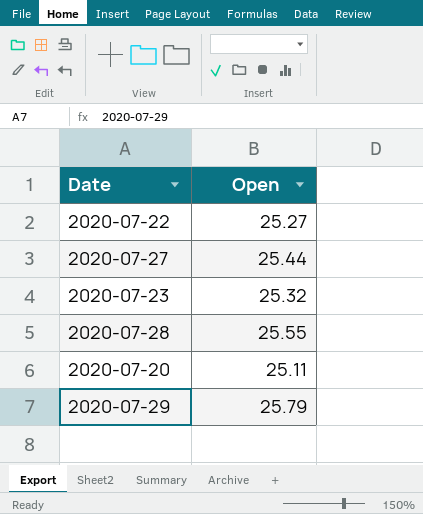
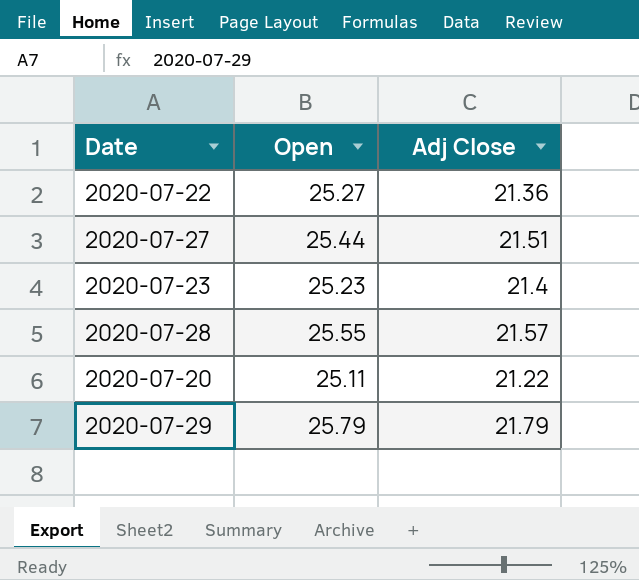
column Adj Close | position: none -> 3
2020-07-23 | Open: 25.32 -> 25.23

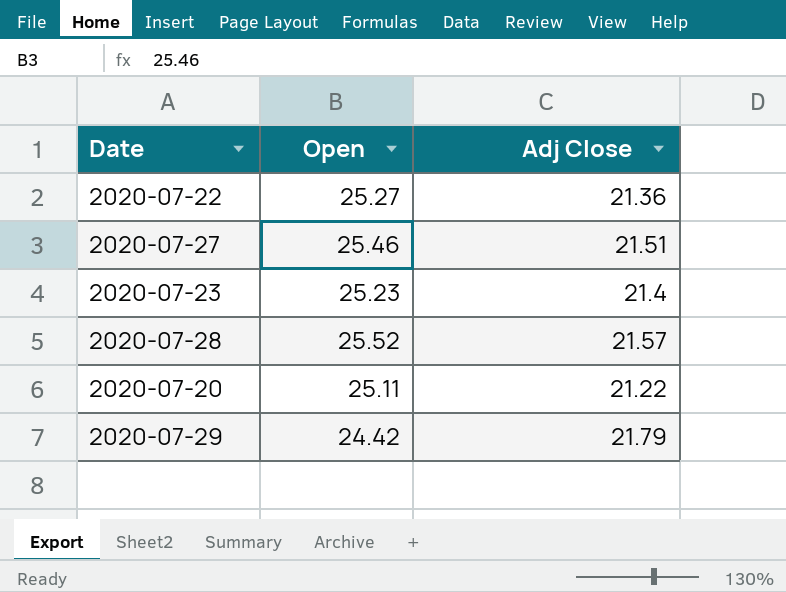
2020-07-27 | Open: 25.44 -> 25.46
2020-07-28 | Open: 25.55 -> 25.52
2020-07-29 | Open: 25.79 -> 24.42

